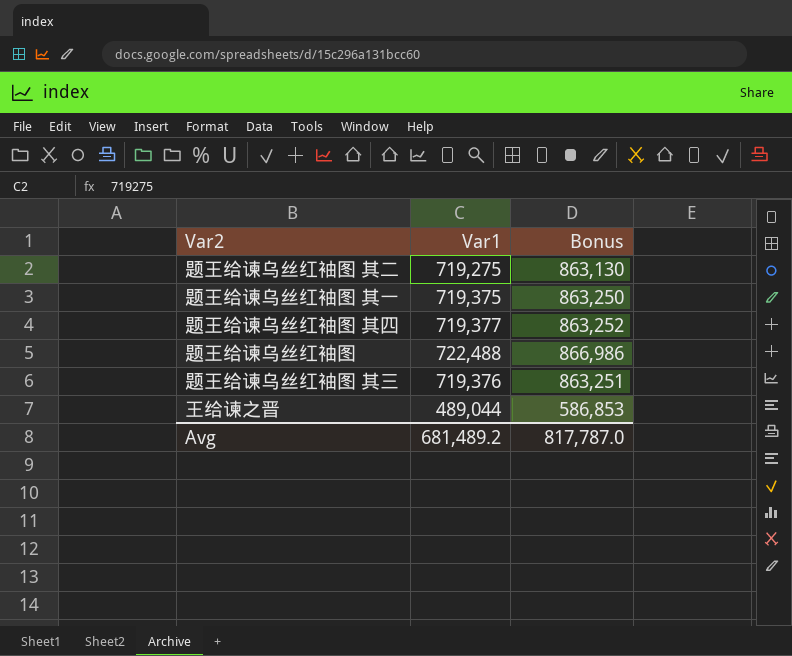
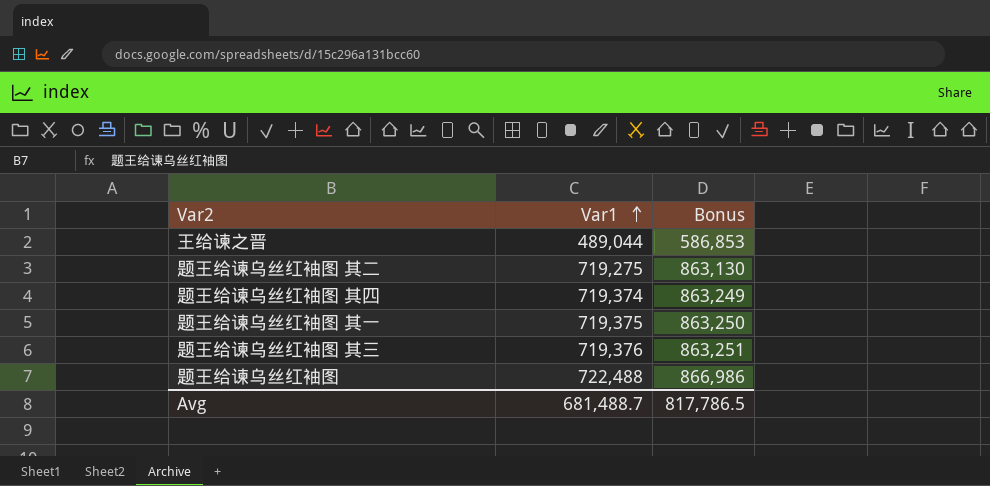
row order: none -> Var1 ascending
题王给谏乌丝红袖图 其四 | Var1: 719,377 -> 719,374
题王给谏乌丝红袖图 其四 | Bonus: 863,252 -> 863,249
Avg | Var1: 681,489.2 -> 681,488.7
Avg | Bonus: 817,787.0 -> 817,786.5

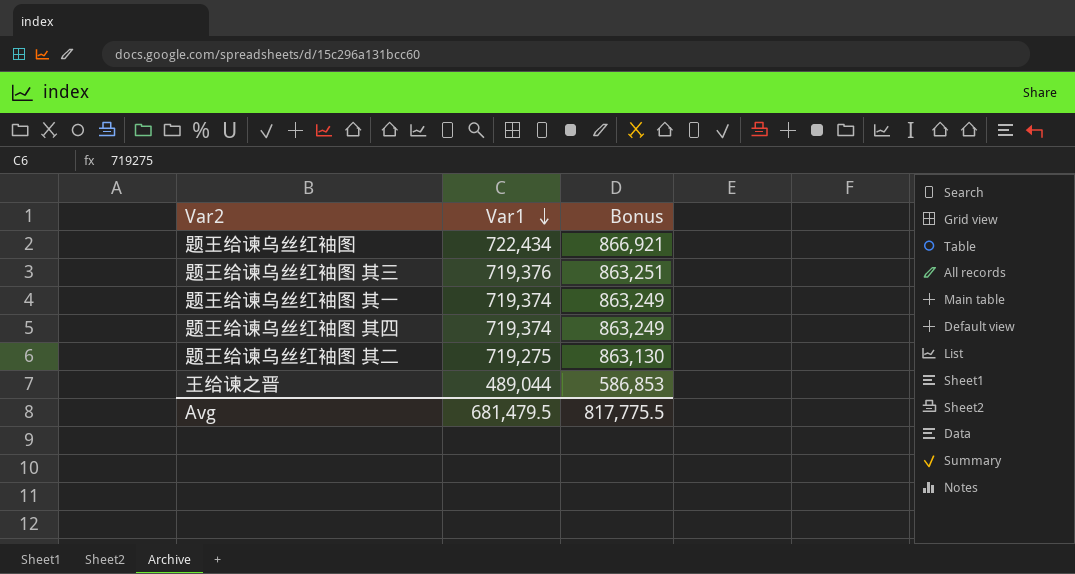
row order: Var1 ascending -> Var1 descending
题王给谏乌丝红袖图 | Var1: 722,488 -> 722,434
题王给谏乌丝红袖图 | Bonus: 866,986 -> 866,921
题王给谏乌丝红袖图 其一 | Var1: 719,375 -> 719,374
题王给谏乌丝红袖图 其一 | Bonus: 863,250 -> 863,249
Avg | Var1: 681,488.7 -> 681,479.5
Avg | Bonus: 817,786.5 -> 817,775.5

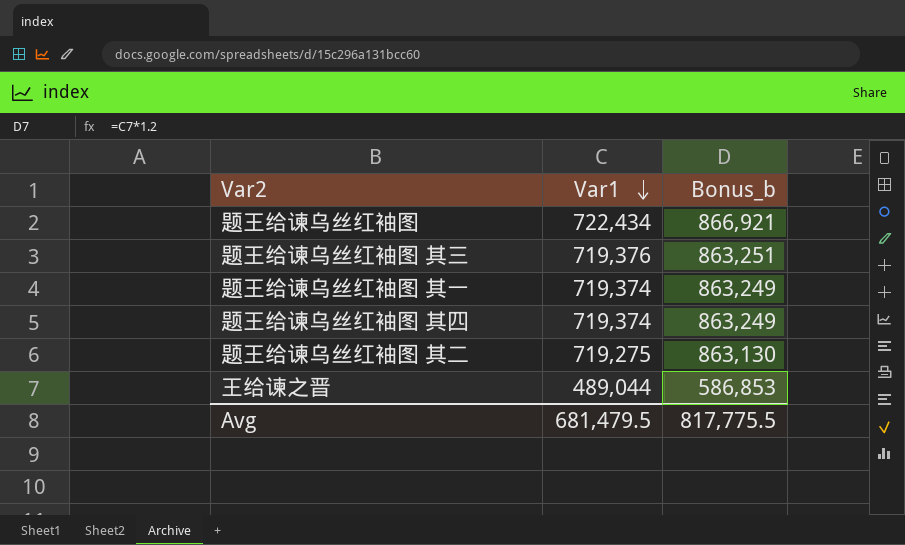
column name: Bonus -> Bonus_b

